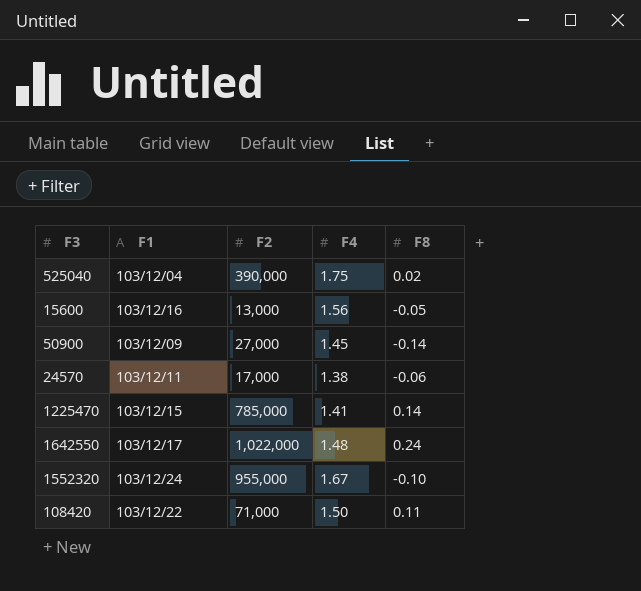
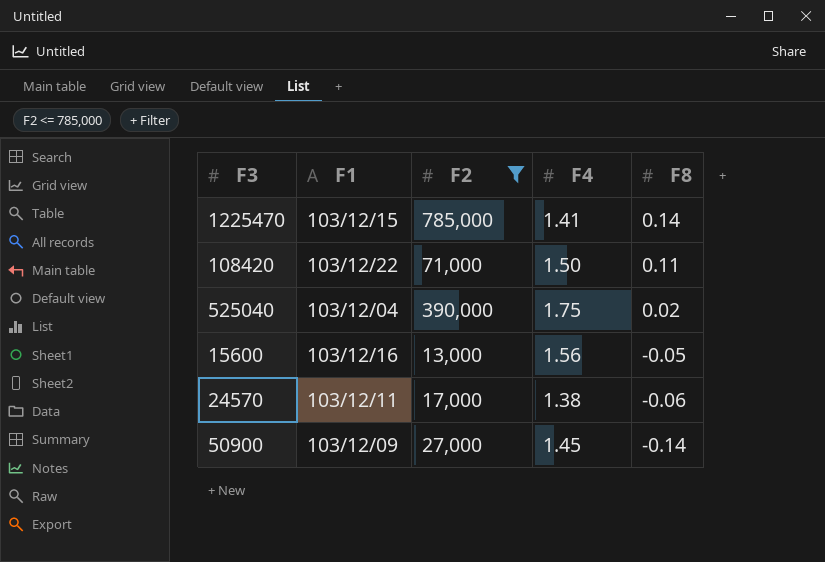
filter: none -> F2 <= 785,000
row order: none -> F8 descending

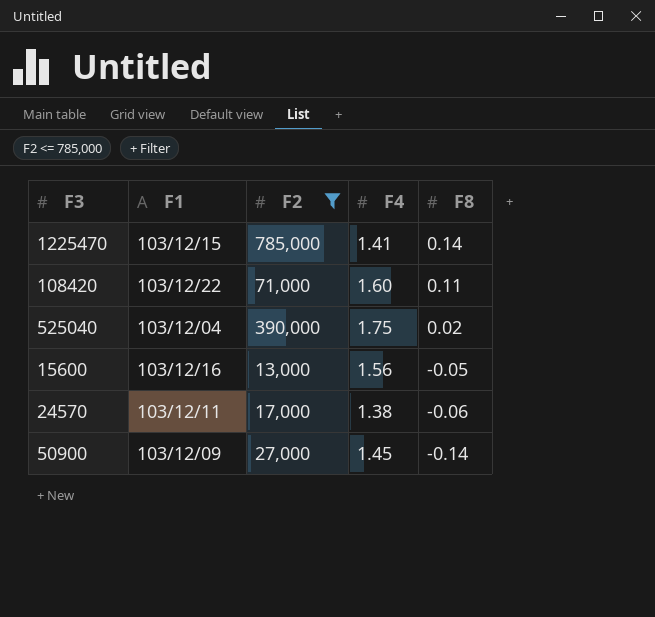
108420 | F4: 1.50 -> 1.60

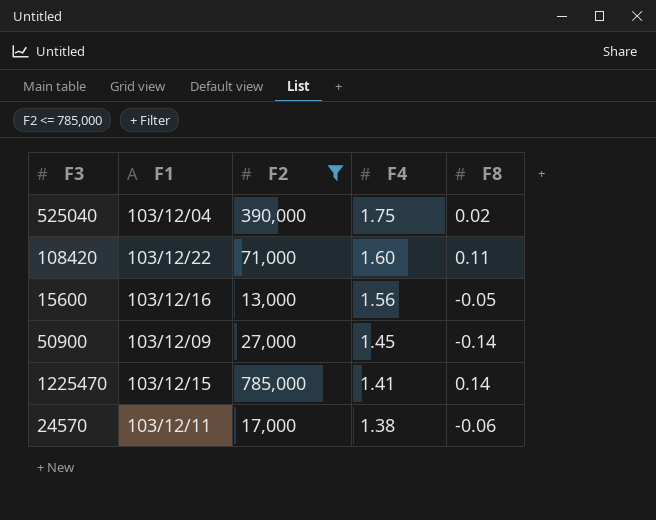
row order: F8 descending -> F4 descending

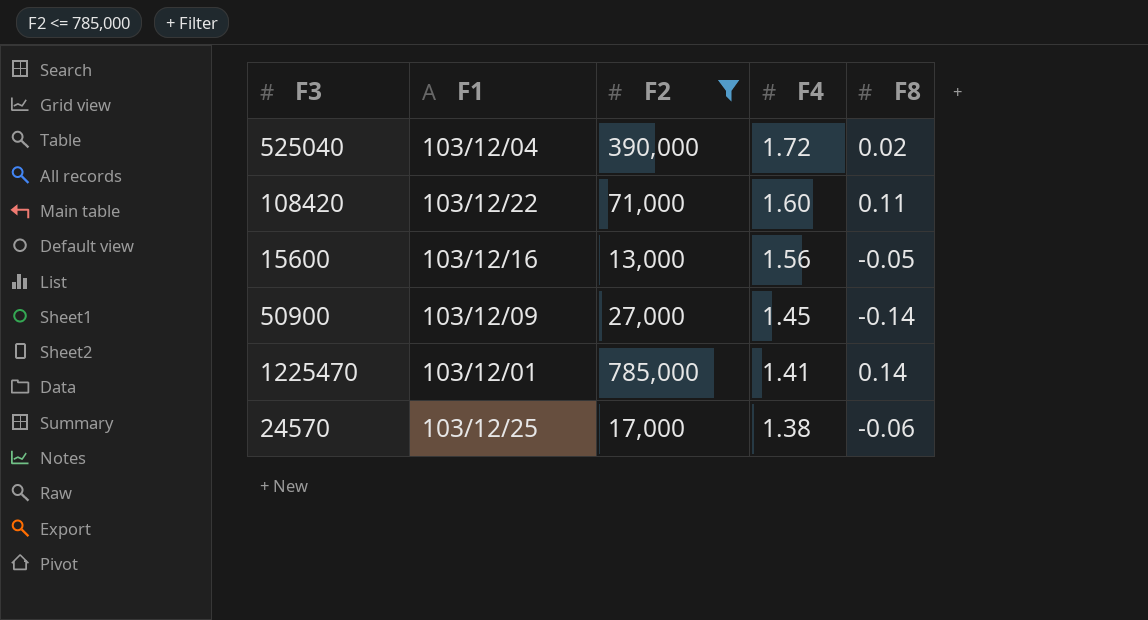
525040 | F4: 1.75 -> 1.72
1225470 | F1: 103/12/15 -> 103/12/01
24570 | F1: 103/12/11 -> 103/12/25

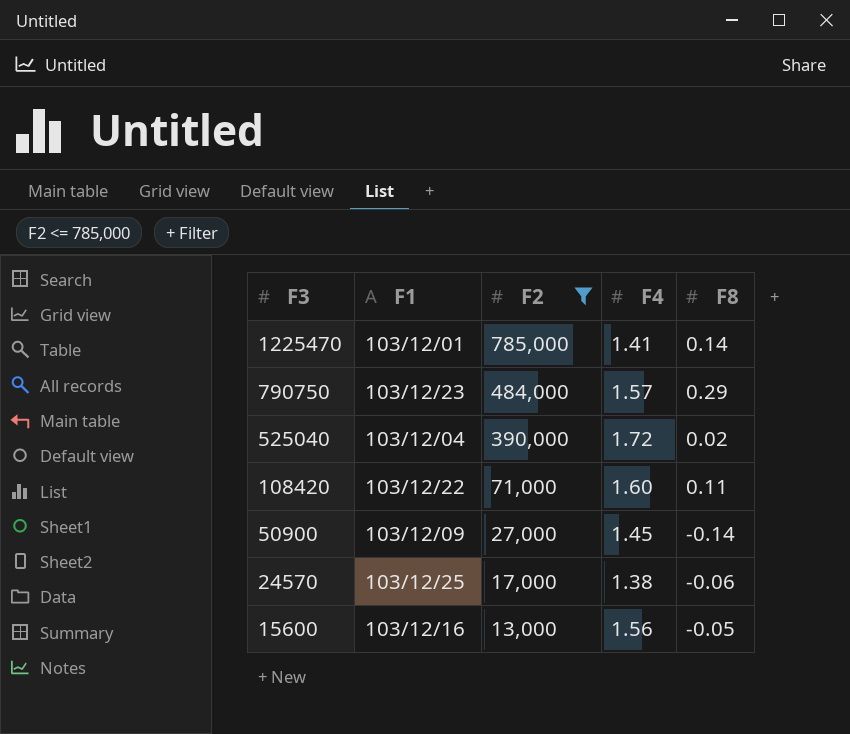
row order: F4 descending -> F3 descending
row 790750: none -> 103/12/23 | 484,000 | 1.57 | 0.29

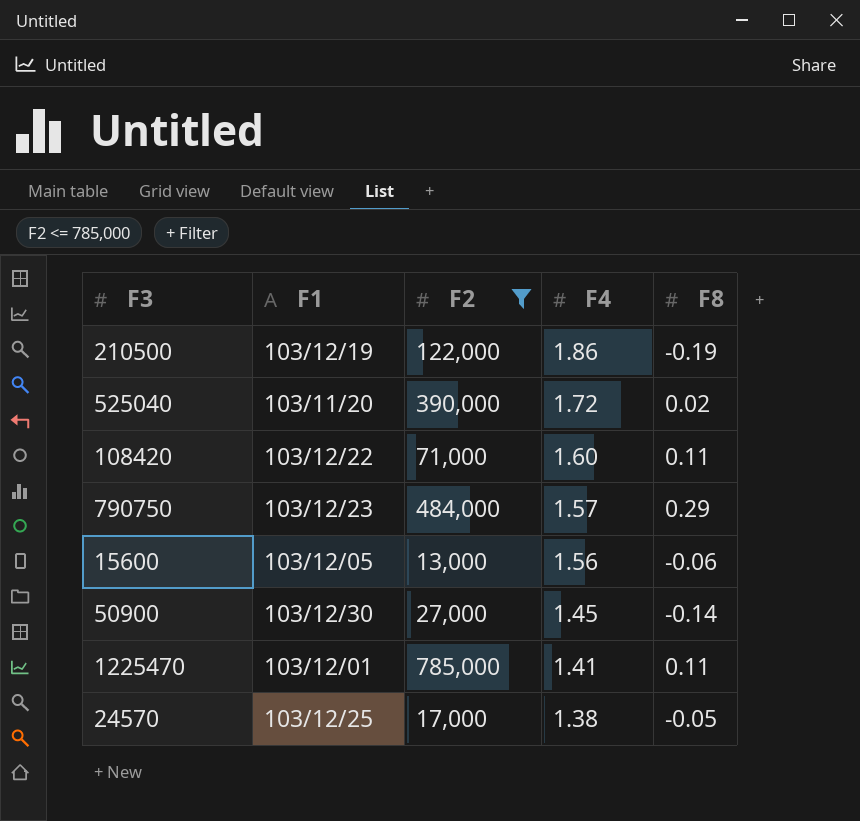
row order: F3 descending -> F4 descending
row 210500: none -> 103/12/19 | 122,000 | 1.86 | -0.19
525040 | F1: 103/12/04 -> 103/11/20
15600 | F1: 103/12/16 -> 103/12/05
15600 | F8: -0.05 -> -0.06
50900 | F1: 103/12/09 -> 103/12/30
1225470 | F8: 0.14 -> 0.11
24570 | F8: -0.06 -> -0.05

